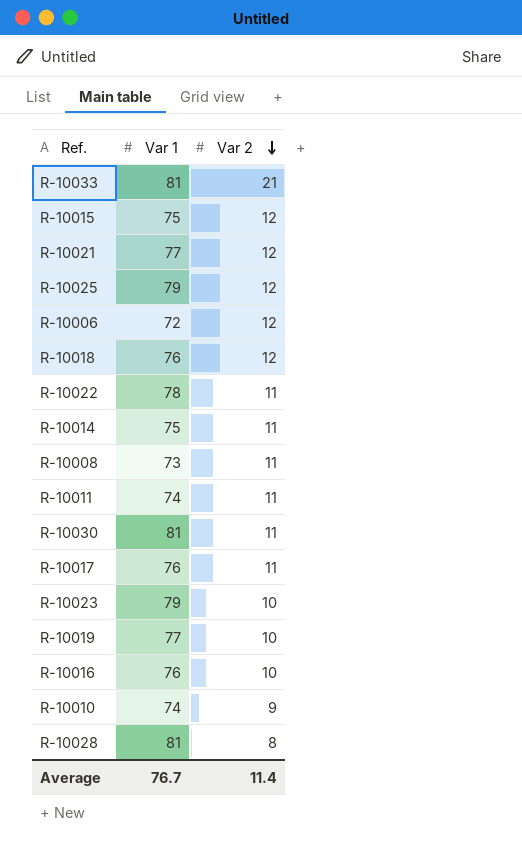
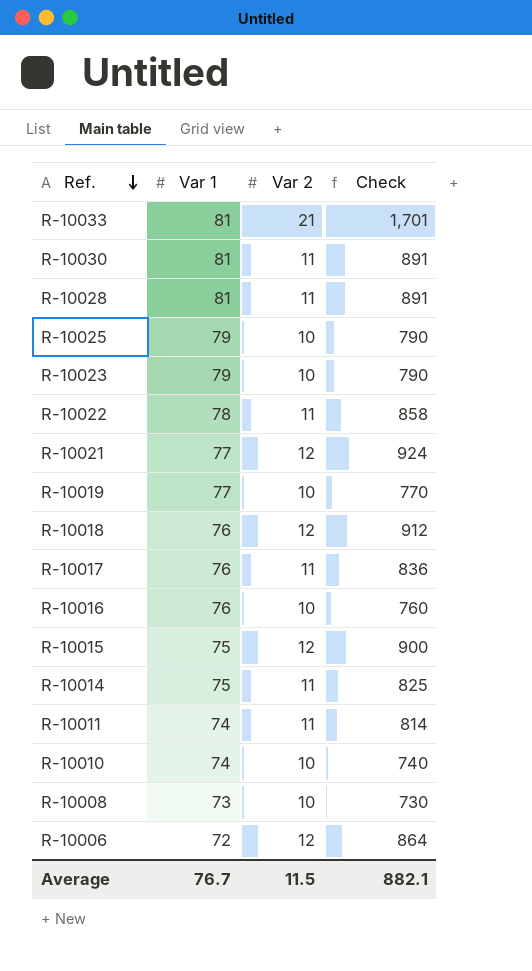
row order: Var 2 descending -> Ref. descending
column Check | formula: none -> [Var 1] * [Var 2]
R-10028 | Var 2: 8 -> 11
R-10025 | Var 2: 12 -> 10
R-10010 | Var 2: 9 -> 10
R-10008 | Var 2: 11 -> 10
Average | Var 2: 11.4 -> 11.5

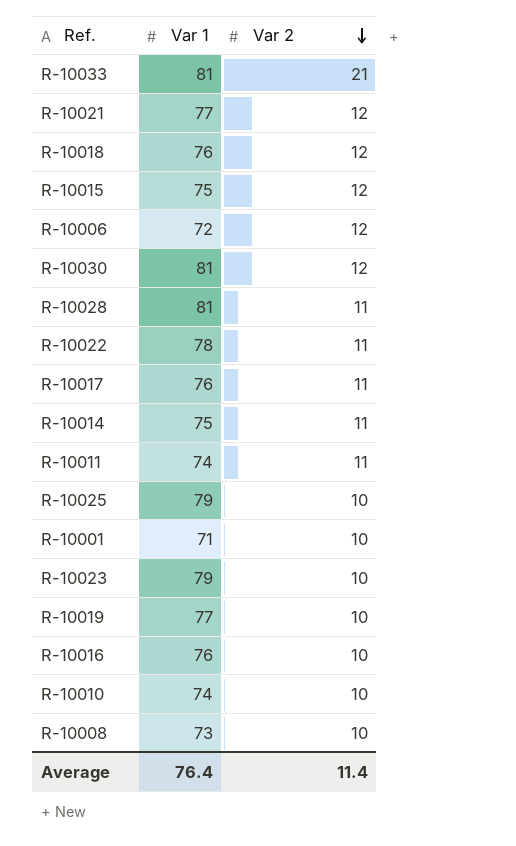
row order: Ref. descending -> Var 2 descending
column Check | formula: [Var 1] * [Var 2] -> none
R-10030 | Var 2: 11 -> 12
row R-10001: none -> 71 | 10
Average | Var 1: 76.7 -> 76.4
Average | Var 2: 11.5 -> 11.4

